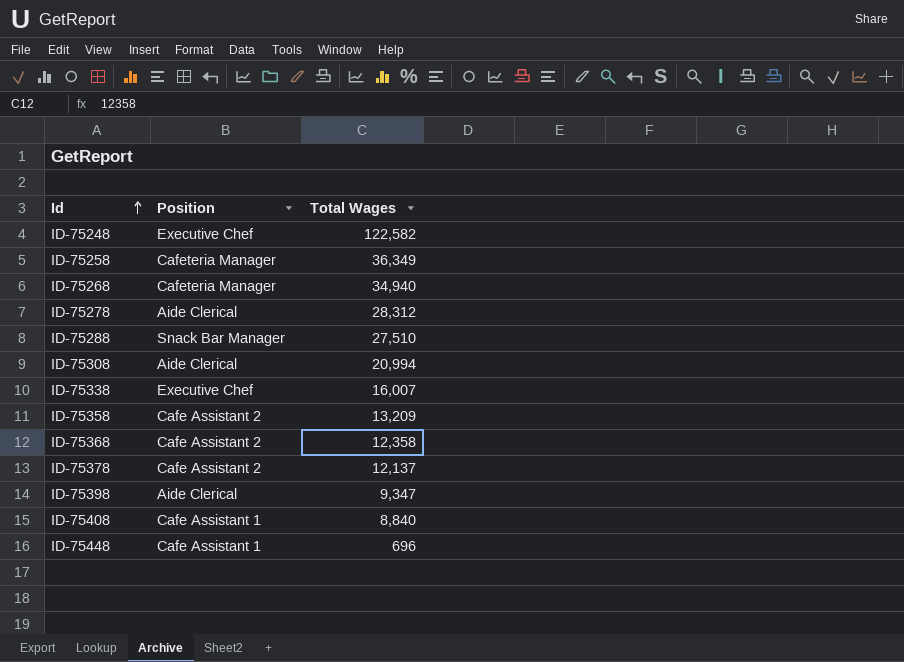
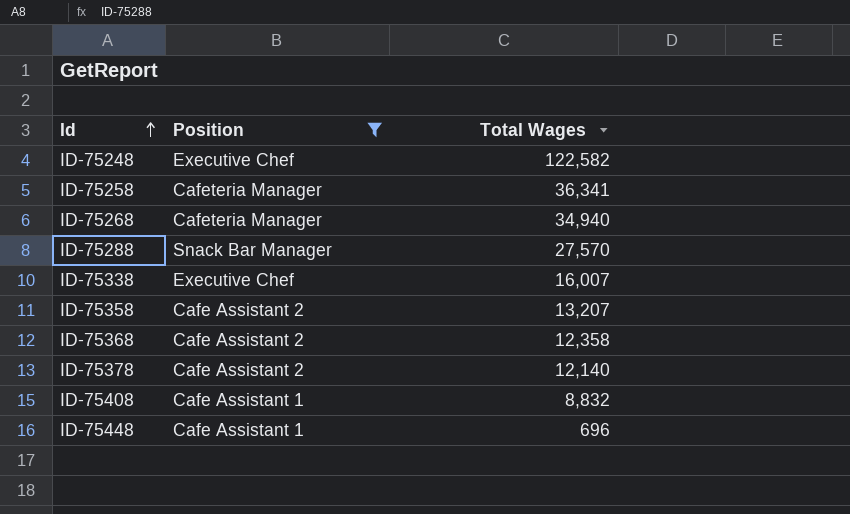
filter: none -> Position != Aide Clerical
ID-75258 | Total Wages: 36,349 -> 36,341
ID-75288 | Total Wages: 27,510 -> 27,570
ID-75358 | Total Wages: 13,209 -> 13,207
ID-75378 | Total Wages: 12,137 -> 12,140
ID-75408 | Total Wages: 8,840 -> 8,832

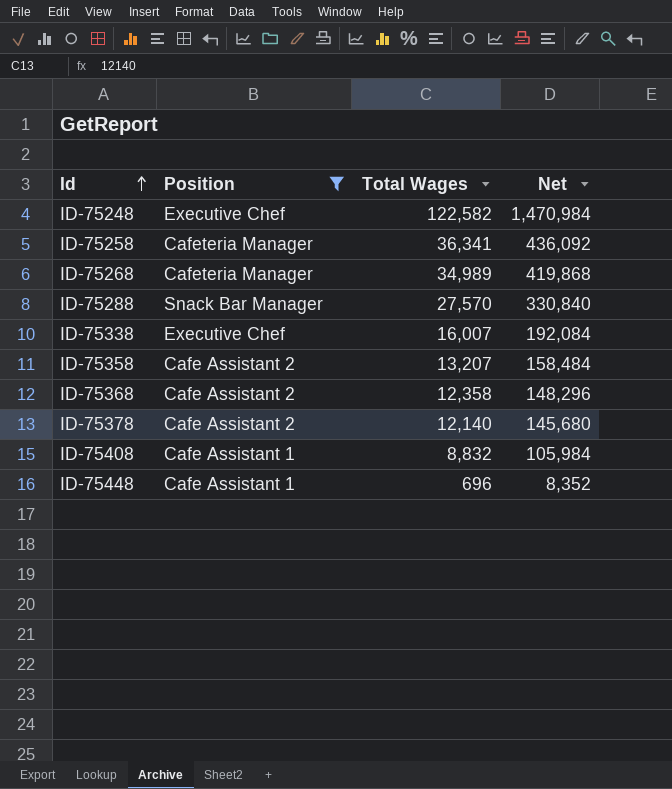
column Net | formula: none -> [Total Wages] * 12
ID-75268 | Total Wages: 34,940 -> 34,989

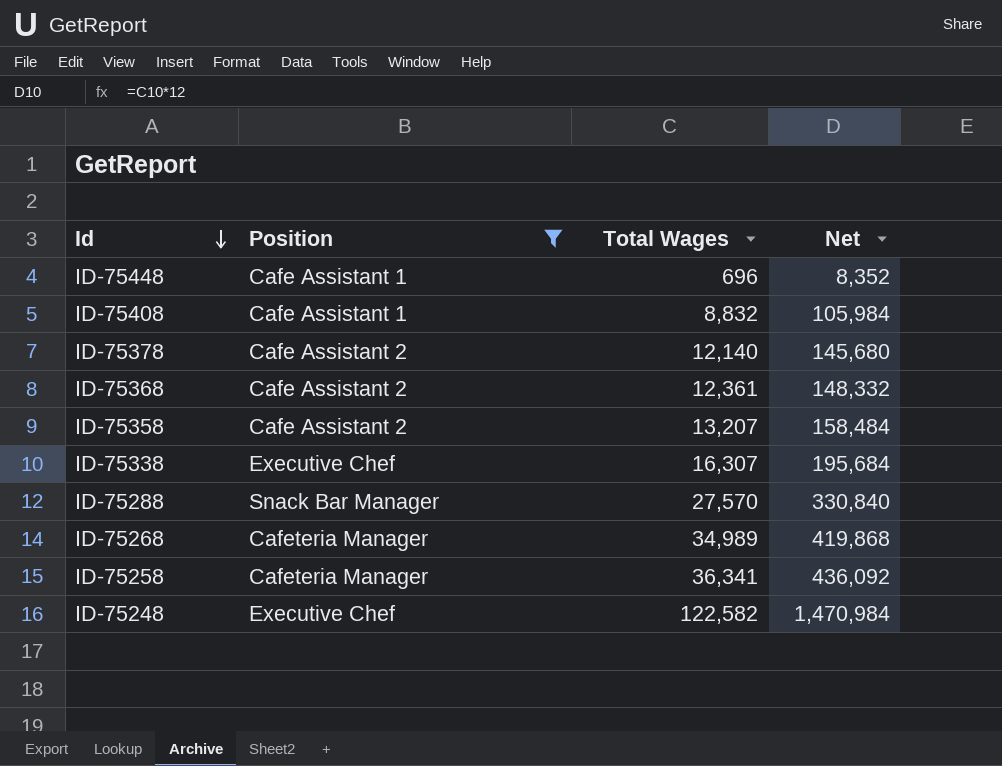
row order: Id ascending -> Id descending
ID-75368 | Total Wages: 12,358 -> 12,361
ID-75368 | Net: 148,296 -> 148,332
ID-75338 | Total Wages: 16,007 -> 16,307
ID-75338 | Net: 192,084 -> 195,684

